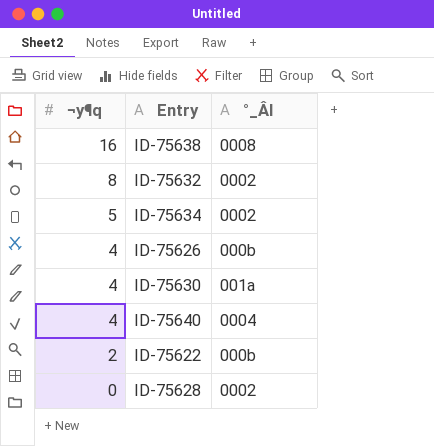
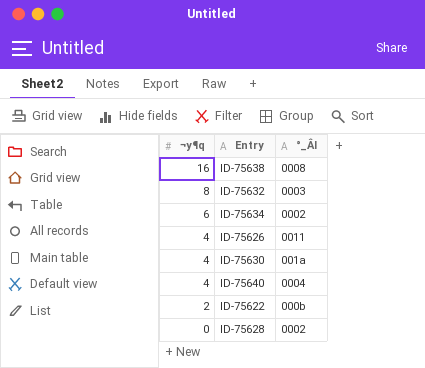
ID-75632 | °_ÂI: 0002 -> 0003
ID-75634 | ¬y¶q: 5 -> 6
ID-75626 | °_ÂI: 000b -> 0011

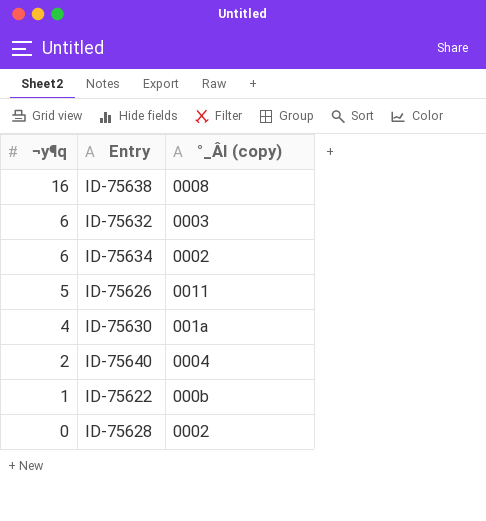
column name: °_ÂI -> °_ÂI (copy)
ID-75632 | ¬y¶q: 8 -> 6
ID-75626 | ¬y¶q: 4 -> 5
ID-75640 | ¬y¶q: 4 -> 2
ID-75622 | ¬y¶q: 2 -> 1

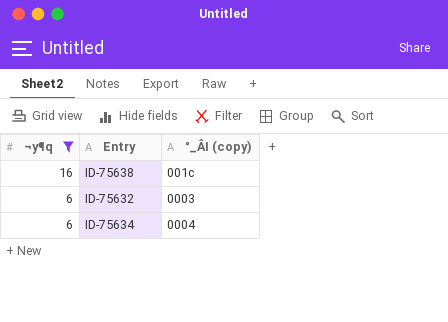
filter: none -> ¬y¶q >= 6
ID-75638 | °_ÂI (copy): 0008 -> 001c
ID-75634 | °_ÂI (copy): 0002 -> 0004

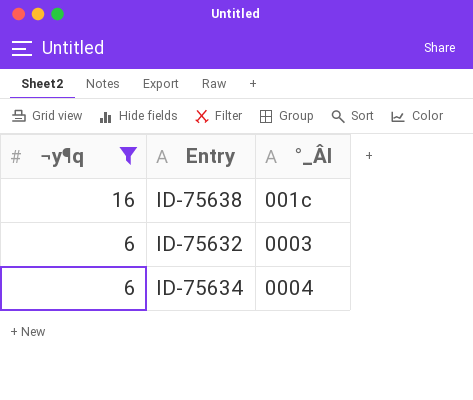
column name: °_ÂI (copy) -> °_ÂI

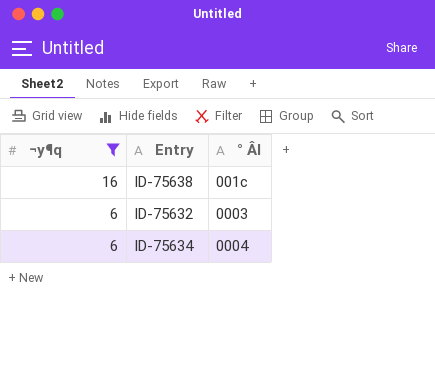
column name: °_ÂI -> ° ÂI

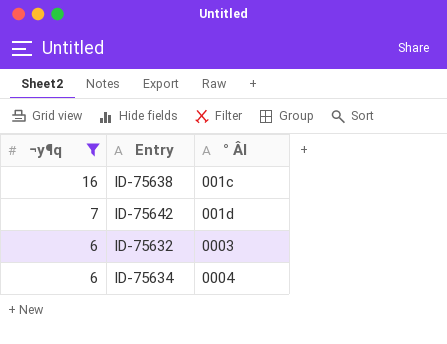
row ID-75642: none -> 7 | 001d

